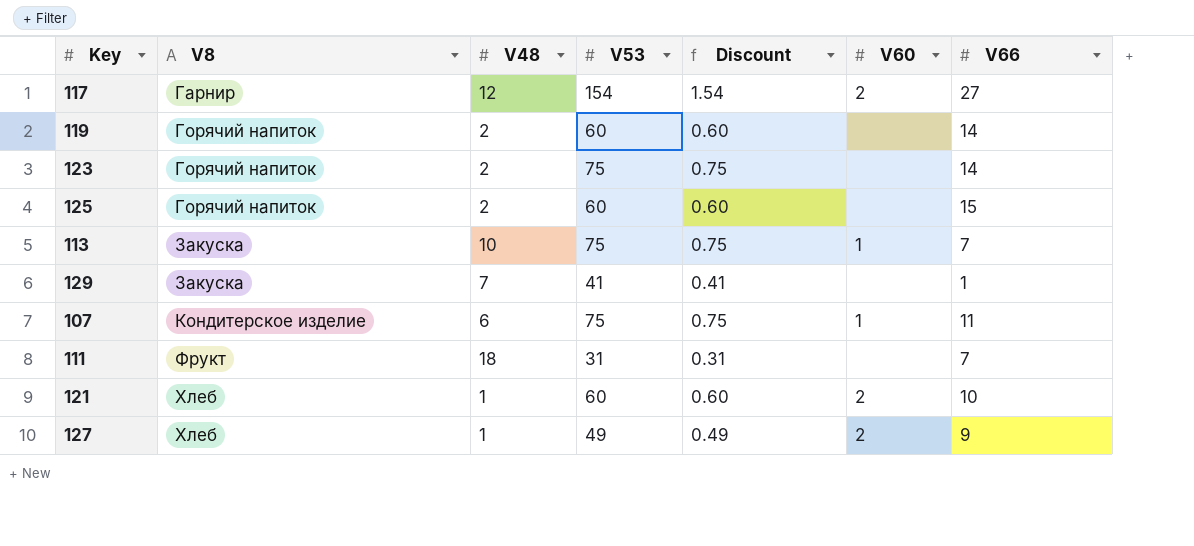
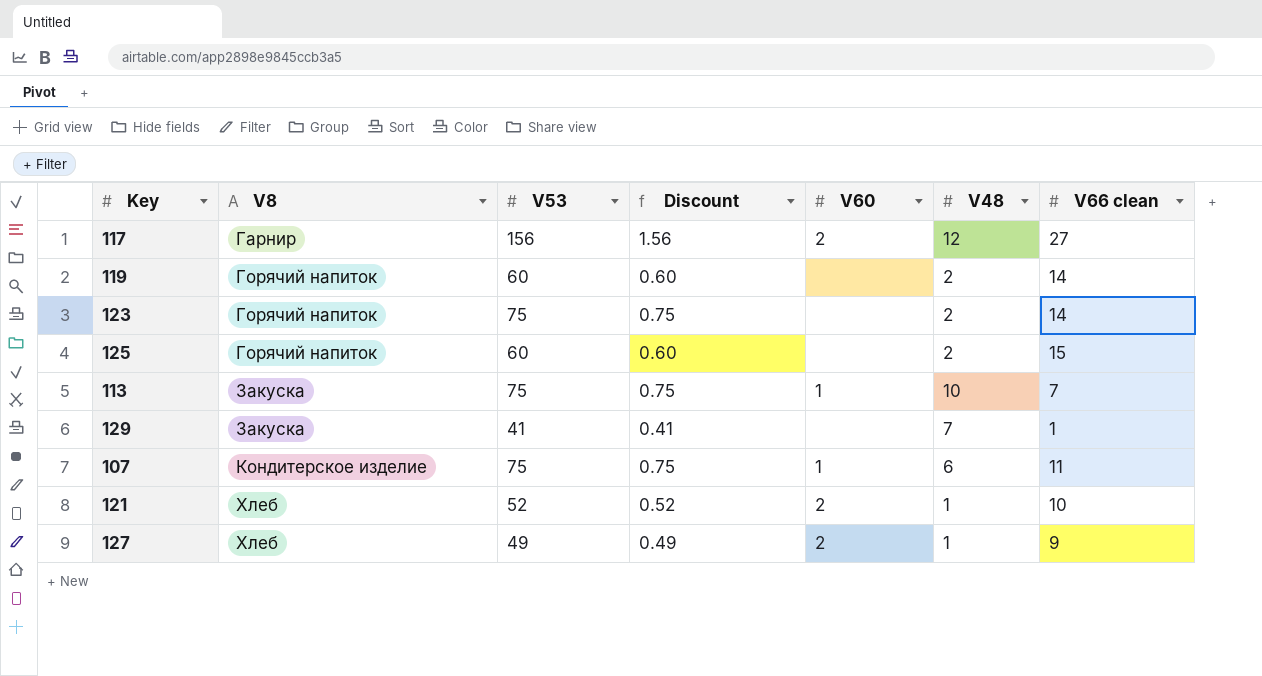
column V48 | position: 3 -> 6
column name: V66 -> V66 clean
row 111: Фрукт | 18 | 31 | 0.31 | none | 7 -> none
117 | V53: 154 -> 156
117 | Discount: 1.54 -> 1.56
121 | V53: 60 -> 52
121 | Discount: 0.60 -> 0.52

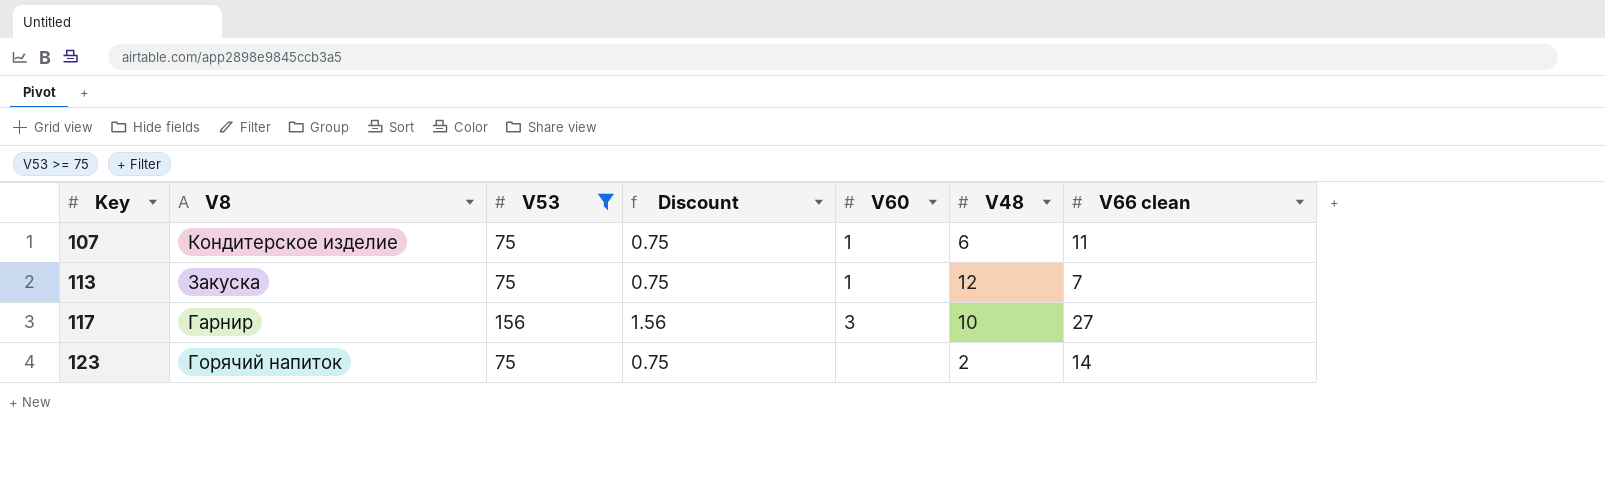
filter: none -> V53 >= 75
row order: V8 ascending -> Key ascending
113 | V48: 10 -> 12
117 | V60: 2 -> 3
117 | V48: 12 -> 10

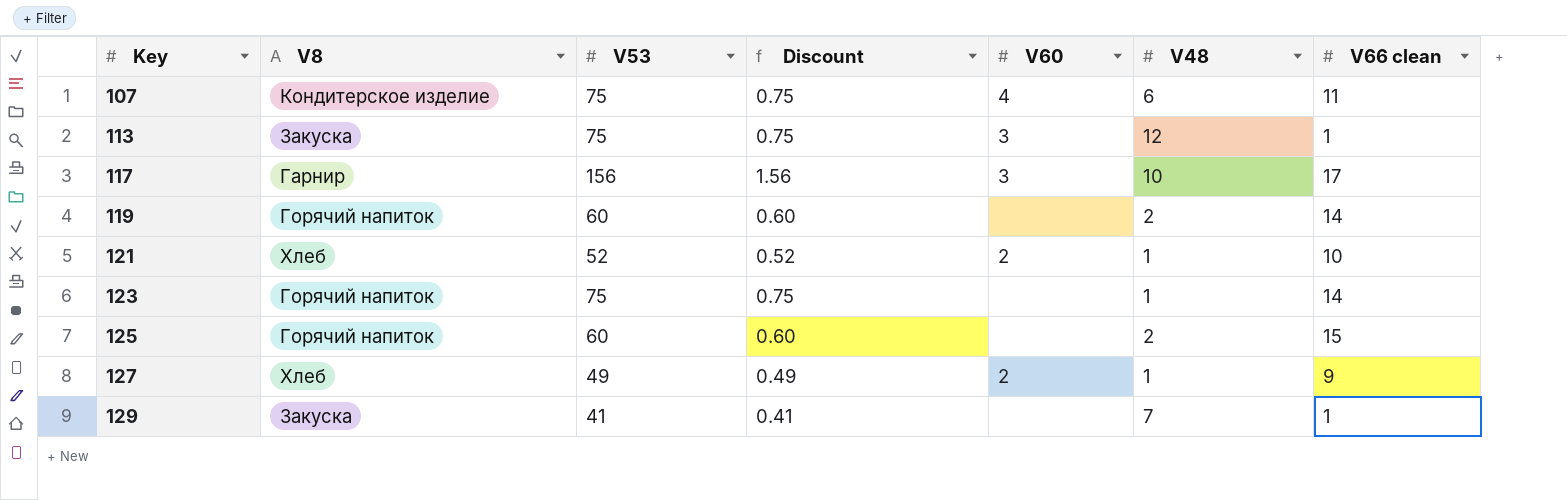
filter: V53 >= 75 -> none
107 | V60: 1 -> 4
113 | V60: 1 -> 3
113 | V66 clean: 7 -> 1
117 | V66 clean: 27 -> 17
123 | V48: 2 -> 1

